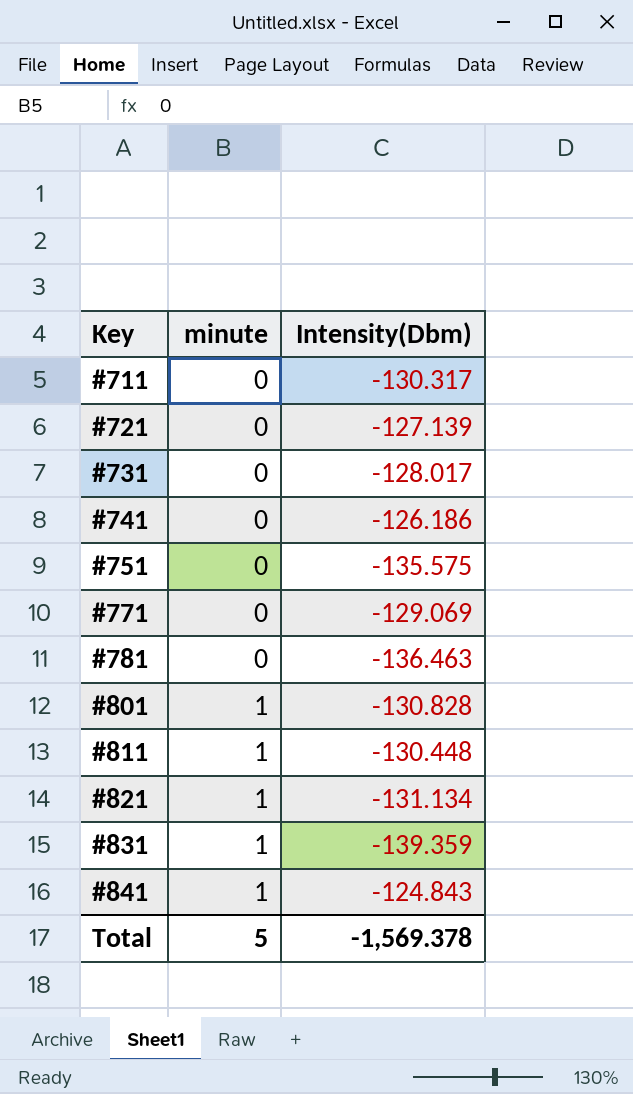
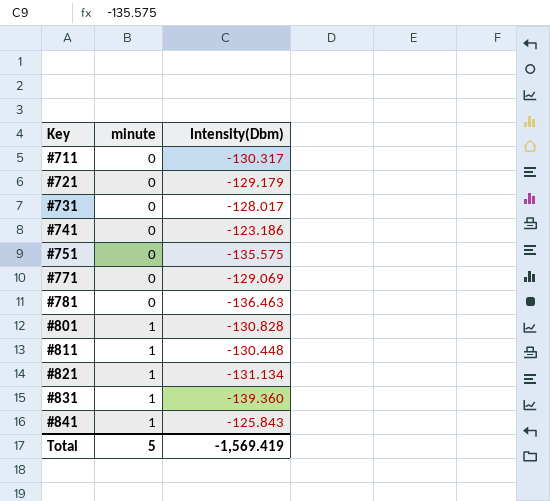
#721 | Intensity(Dbm): -127.139 -> -129.179
#741 | Intensity(Dbm): -126.186 -> -123.186
#831 | Intensity(Dbm): -139.359 -> -139.360
#841 | Intensity(Dbm): -124.843 -> -125.843
Total | Intensity(Dbm): -1,569.378 -> -1,569.419

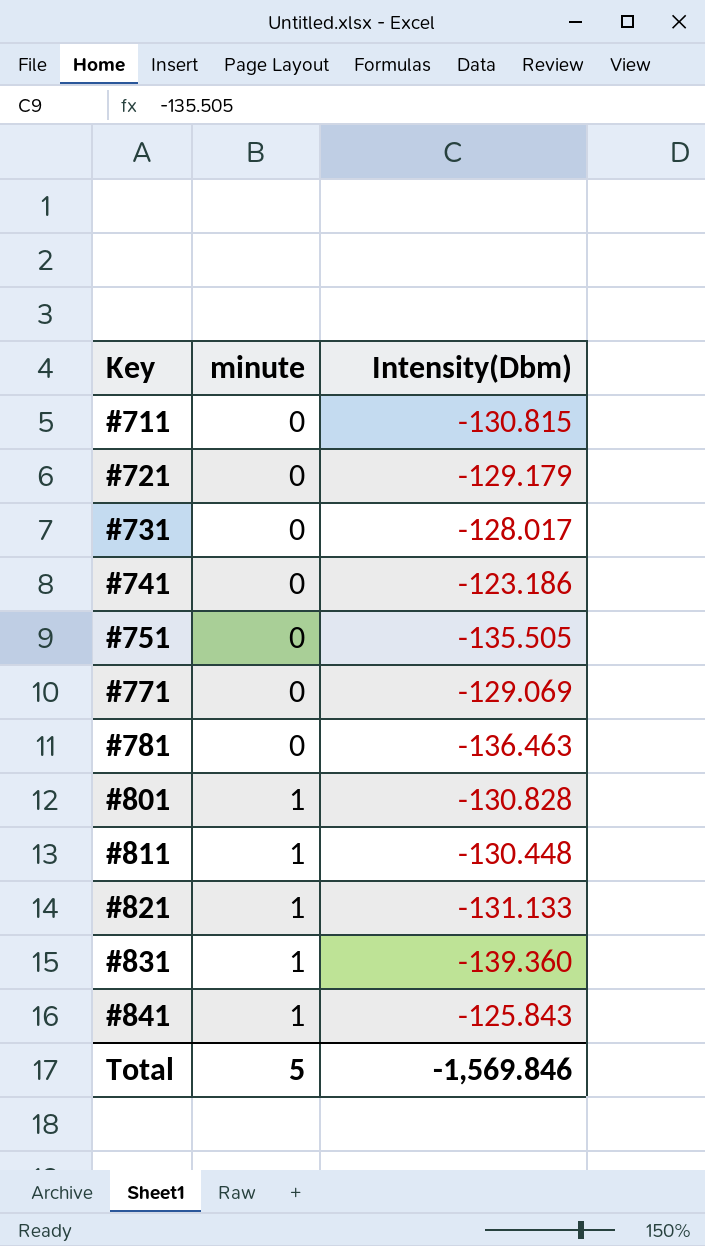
#711 | Intensity(Dbm): -130.317 -> -130.815
#751 | Intensity(Dbm): -135.575 -> -135.505
#821 | Intensity(Dbm): -131.134 -> -131.133
Total | Intensity(Dbm): -1,569.419 -> -1,569.846

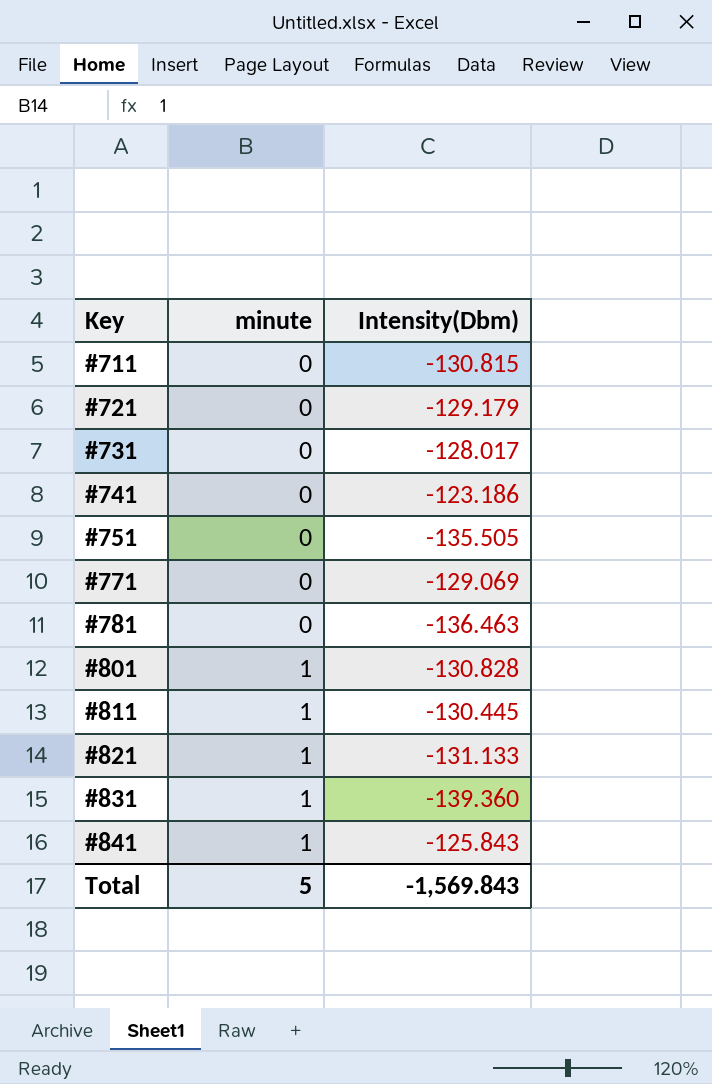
#811 | Intensity(Dbm): -130.448 -> -130.445
Total | Intensity(Dbm): -1,569.846 -> -1,569.843

